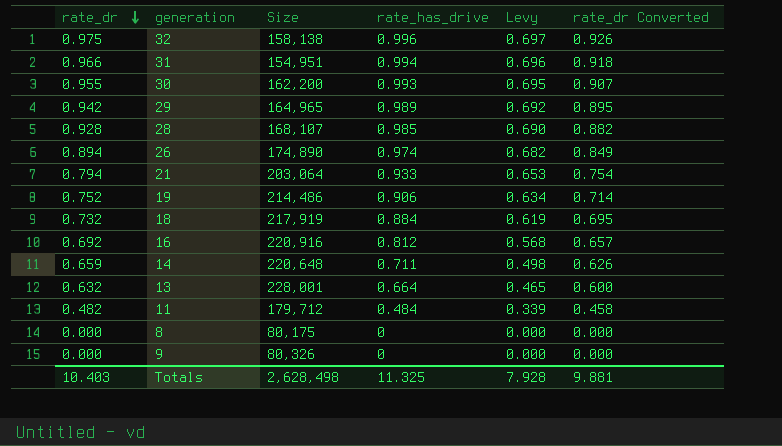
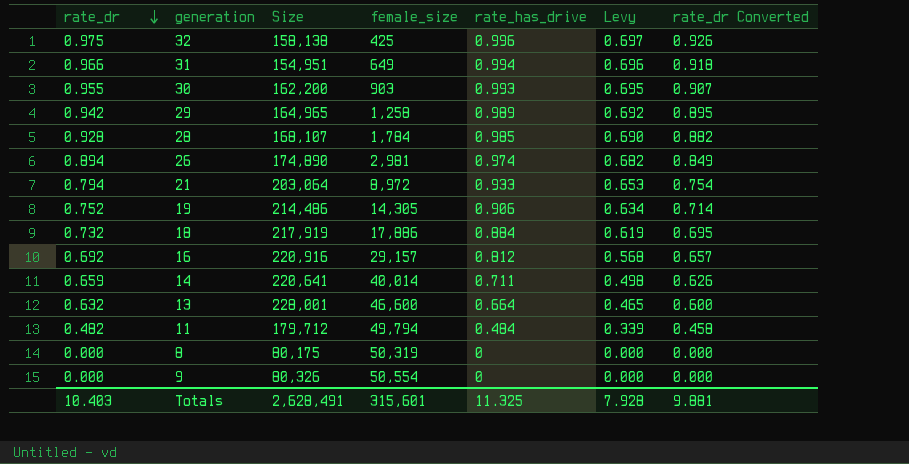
column female_size | position: none -> 4
14 | Size: 220,648 -> 220,641
Totals | Size: 2,628,498 -> 2,628,491

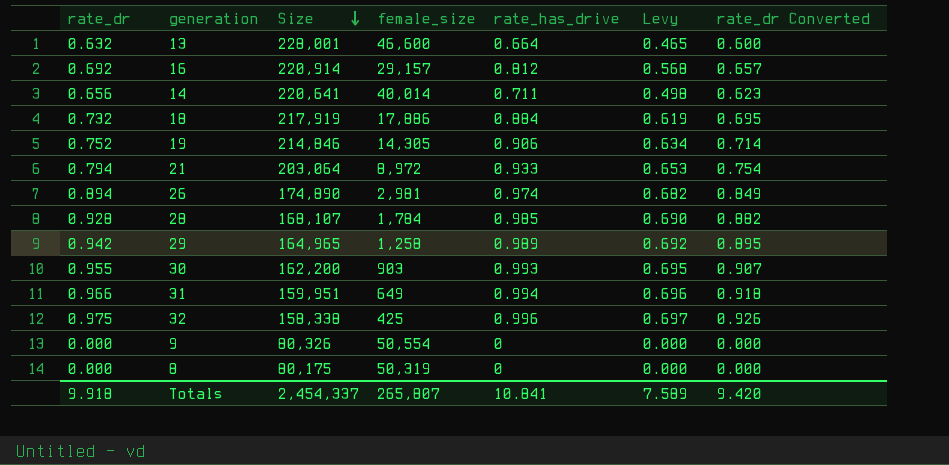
row order: rate_dr descending -> Size descending
row 11: 0.482 | 179,712 | 49,794 | 0.484 | 0.339 | 0.458 -> none
16 | Size: 220,916 -> 220,914
14 | rate_dr: 0.659 -> 0.656
14 | rate_dr Converted: 0.626 -> 0.623
19 | Size: 214,486 -> 214,846
31 | Size: 154,951 -> 159,951
32 | Size: 158,138 -> 158,338
Totals | rate_dr: 10.403 -> 9.918
Totals | Size: 2,628,491 -> 2,454,337
Totals | female_size: 315,601 -> 265,807
Totals | rate_has_drive: 11.325 -> 10.841
Totals | Levy: 7.928 -> 7.589
Totals | rate_dr Converted: 9.881 -> 9.420

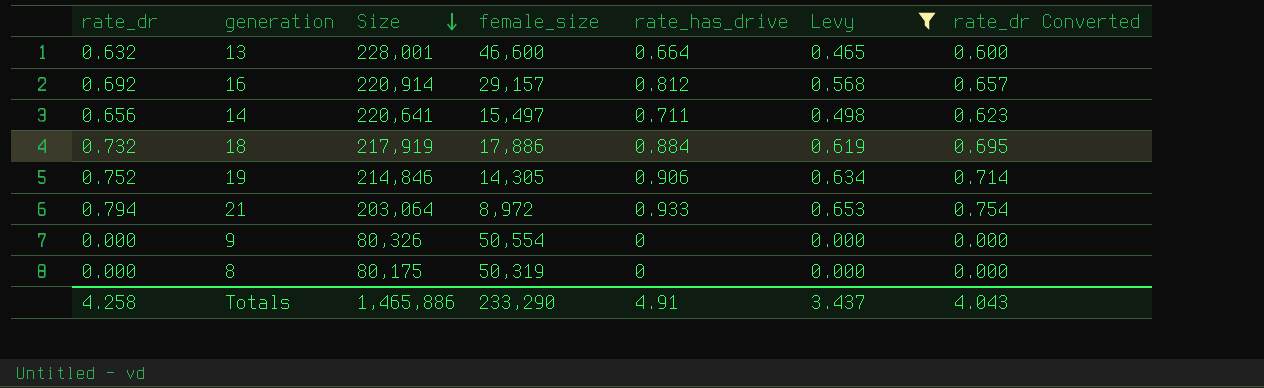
filter: none -> Levy <= 0.653
14 | female_size: 40,014 -> 15,497
Totals | rate_dr: 9.918 -> 4.258
Totals | Size: 2,454,337 -> 1,465,886
Totals | female_size: 265,807 -> 233,290
Totals | rate_has_drive: 10.841 -> 4.91
Totals | Levy: 7.589 -> 3.437
Totals | rate_dr Converted: 9.420 -> 4.043

